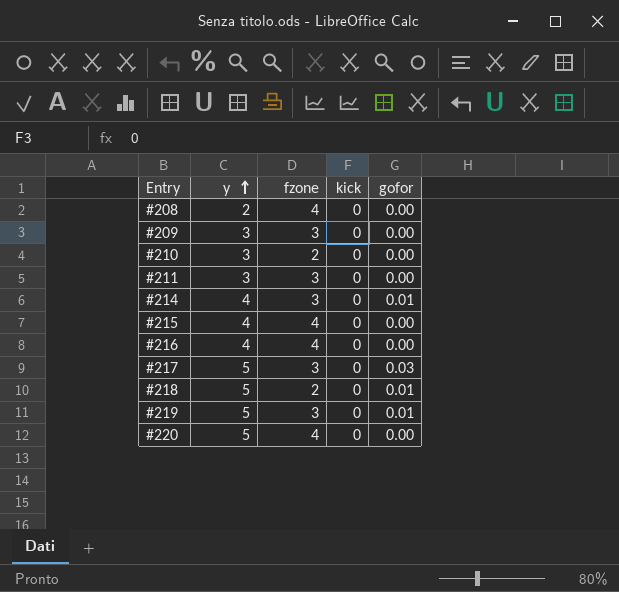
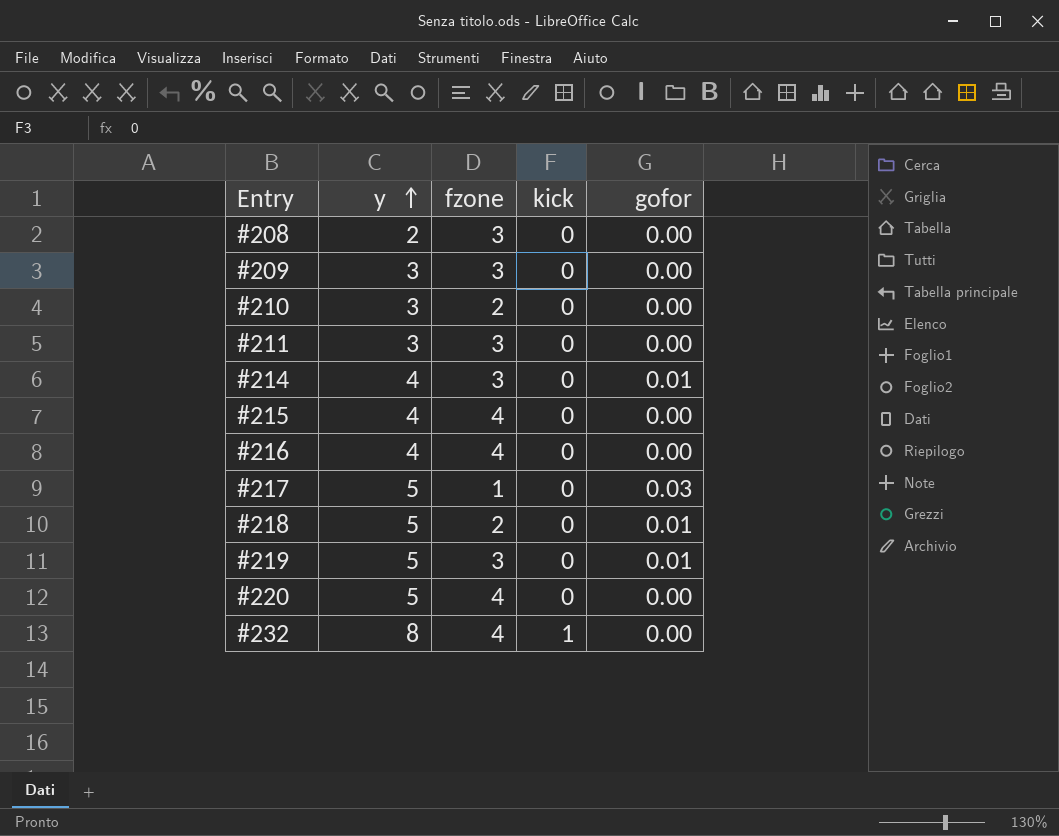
#208 | fzone: 4 -> 3
#217 | fzone: 3 -> 1
row #232: none -> 8 | 4 | 1 | 0.00

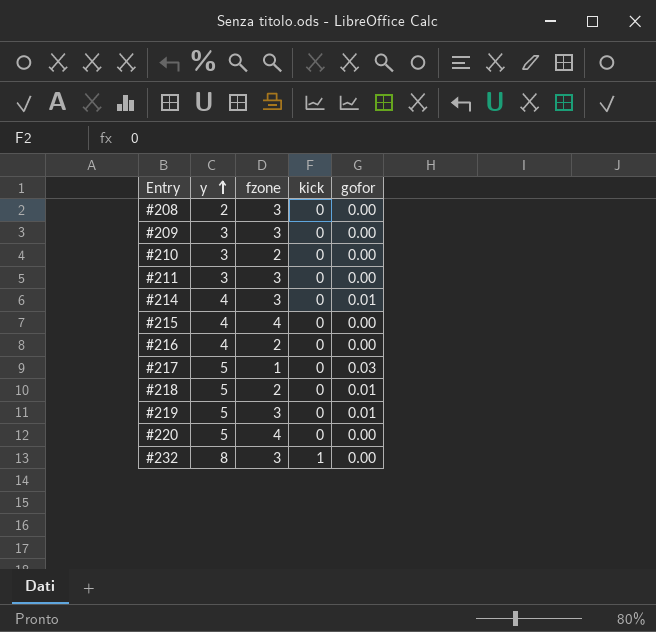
#216 | fzone: 4 -> 2
#232 | fzone: 4 -> 3

